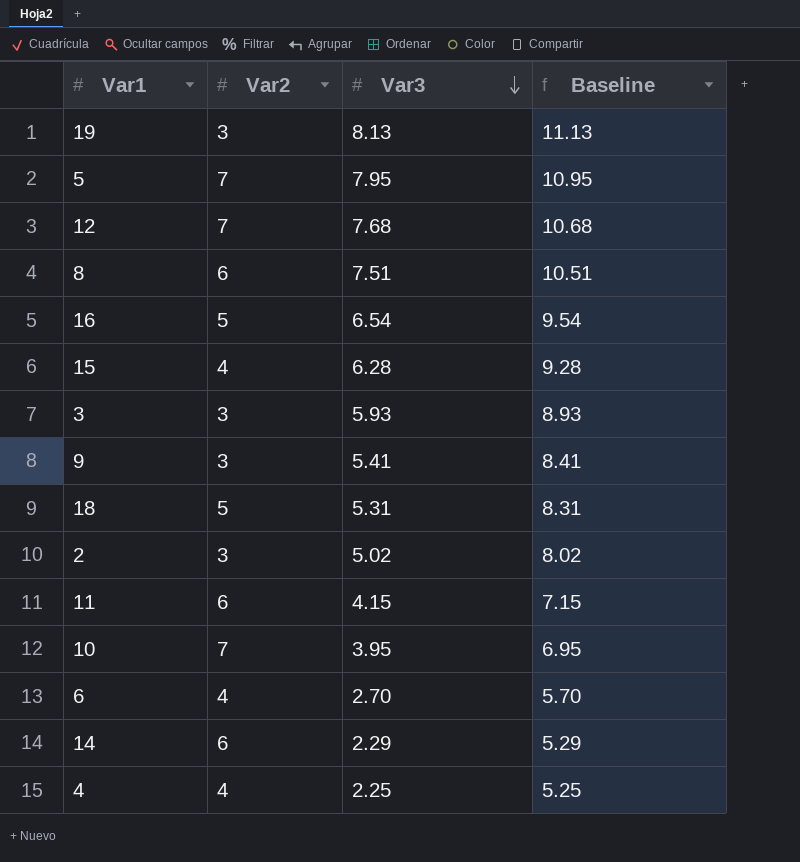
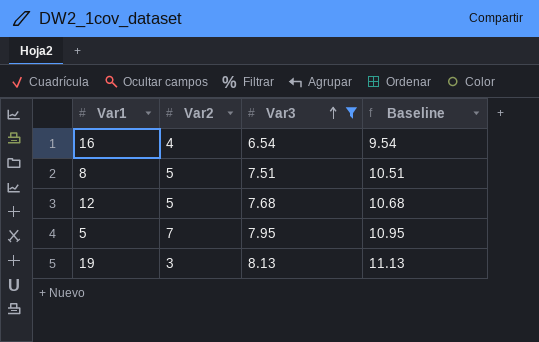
filter: none -> Var3 >= 6.54
row order: Var3 descending -> Var3 ascending
16 | Var2: 5 -> 4
8 | Var2: 6 -> 5
12 | Var2: 7 -> 5

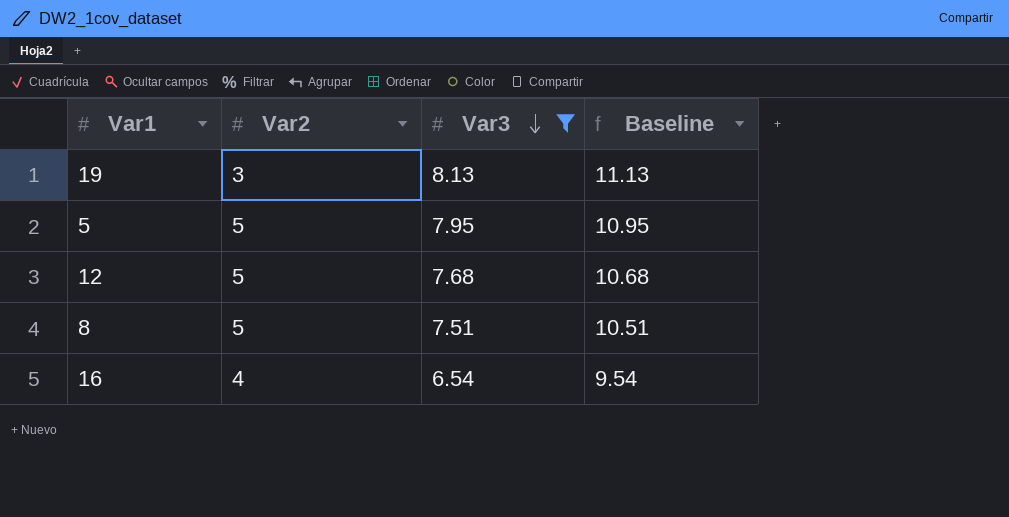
row order: Var3 ascending -> Var3 descending
5 | Var2: 7 -> 5

